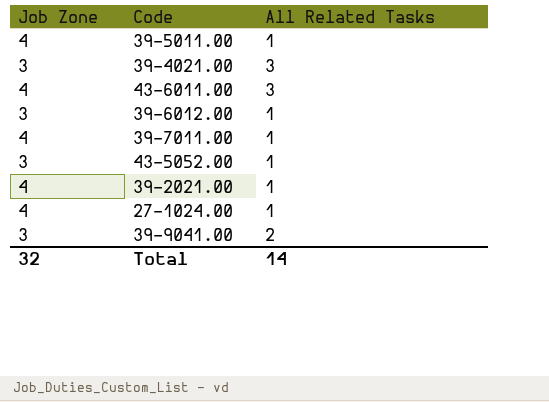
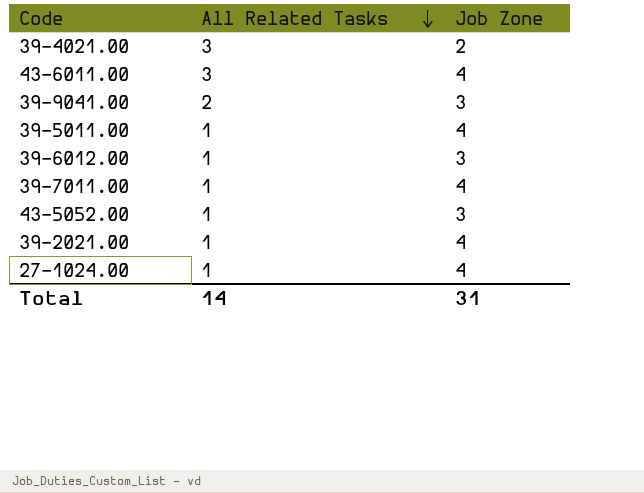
row order: none -> All Related Tasks descending
column Job Zone | position: 1 -> 3
39-4021.00 | Job Zone: 3 -> 2
Total | Job Zone: 32 -> 31

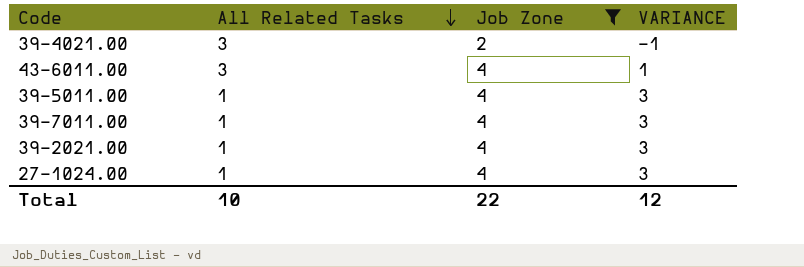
filter: none -> Job Zone != 3
column VARIANCE | formula: none -> [Job Zone] - [All Related Tasks]
Total | All Related Tasks: 14 -> 10
Total | Job Zone: 31 -> 22

